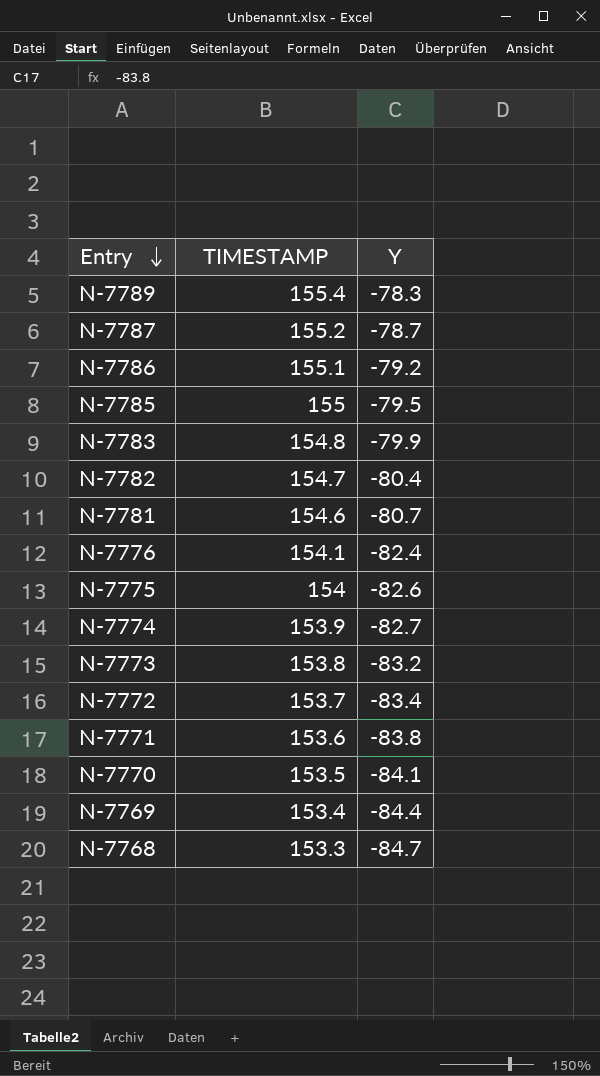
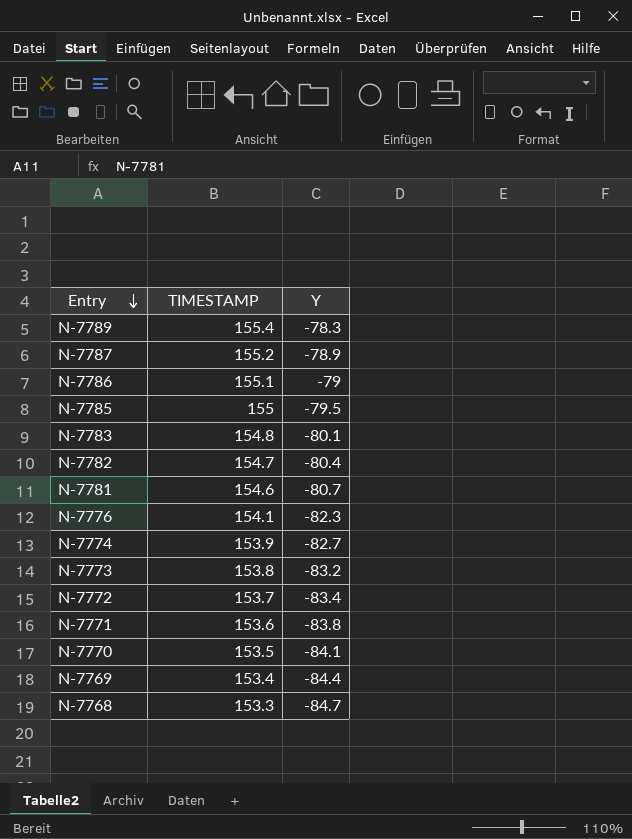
row N-7775: 154 | -82.6 -> none
N-7787 | Y: -78.7 -> -78.9
N-7786 | Y: -79.2 -> -79
N-7783 | Y: -79.9 -> -80.1
N-7776 | Y: -82.4 -> -82.3

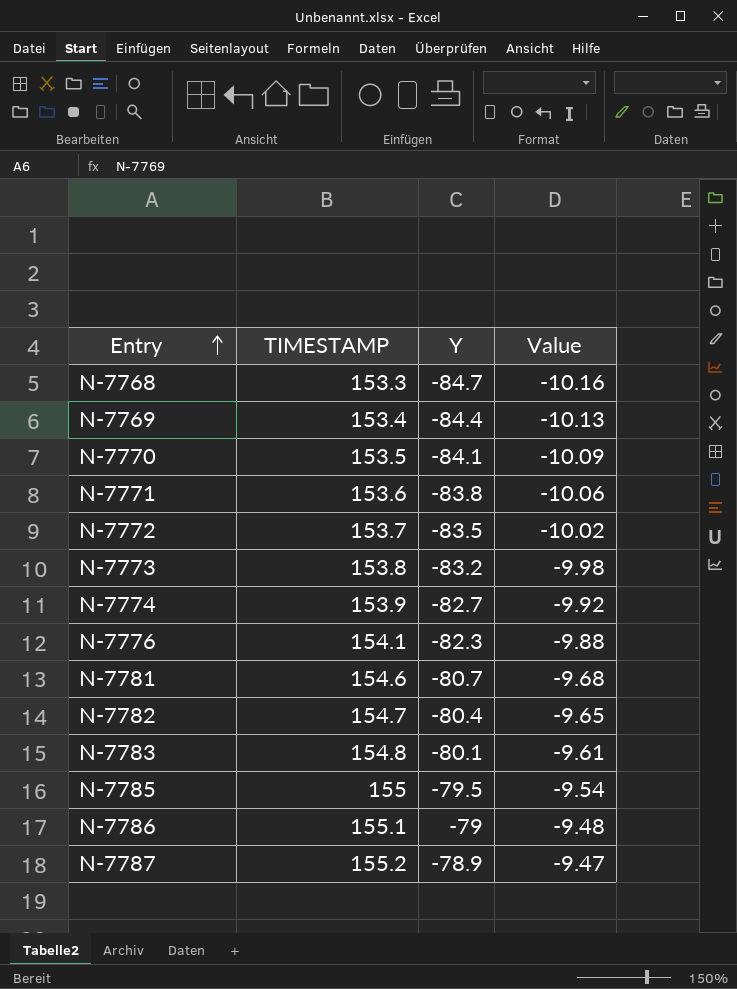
row order: Entry descending -> Entry ascending
column Value | formula: none -> [Y] * 0.12
row N-7789: 155.4 | -78.3 -> none
N-7772 | Y: -83.4 -> -83.5

